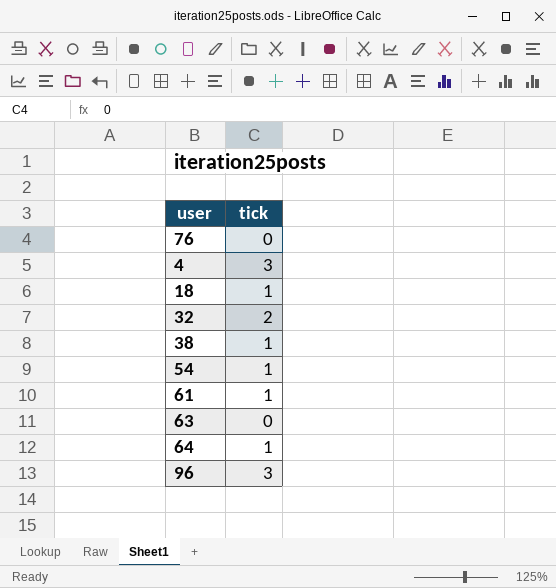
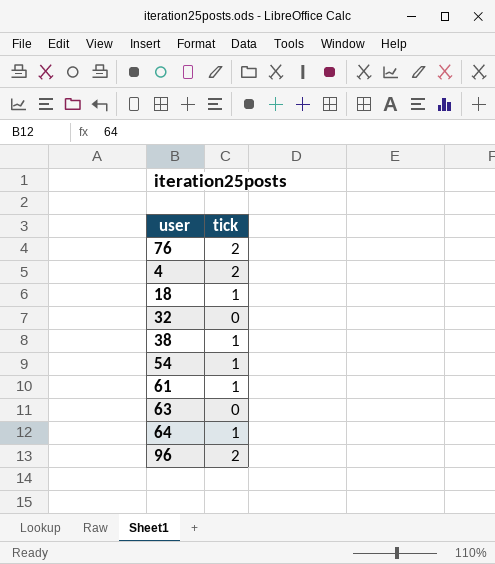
76 | tick: 0 -> 2
4 | tick: 3 -> 2
32 | tick: 2 -> 0
96 | tick: 3 -> 2

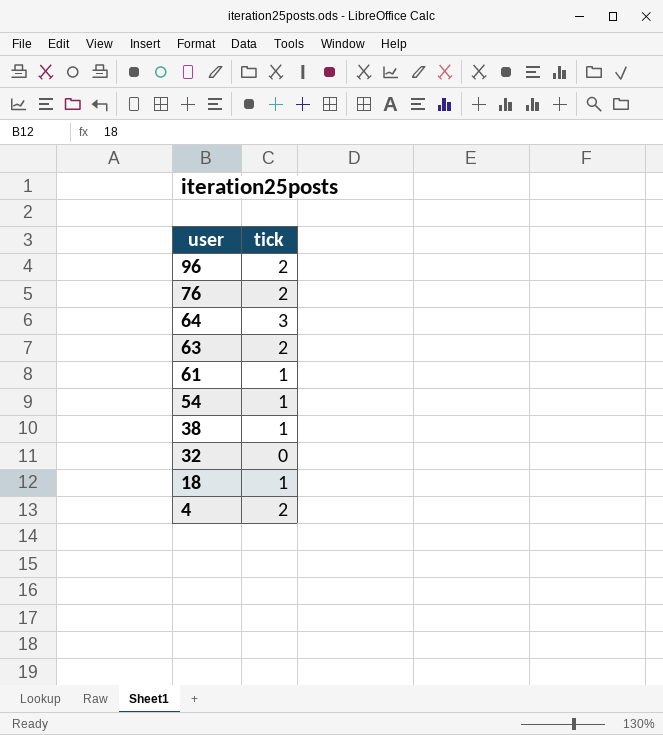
row order: none -> user descending
64 | tick: 1 -> 3
63 | tick: 0 -> 2

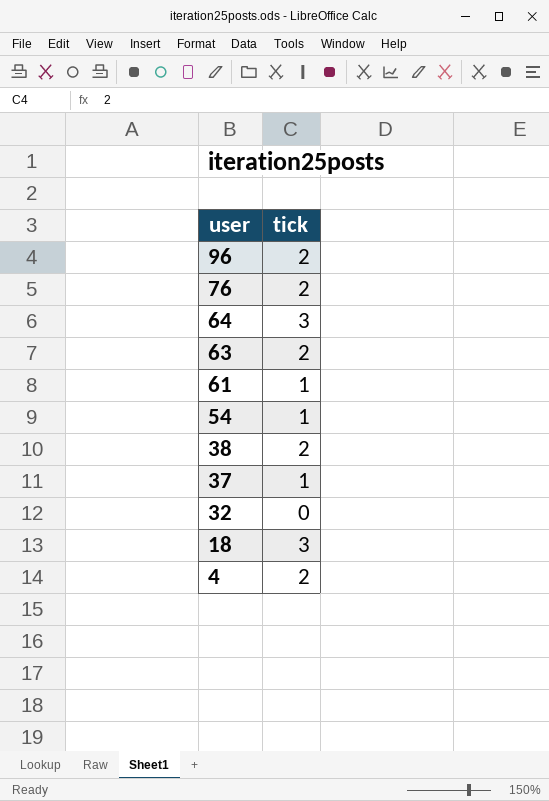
38 | tick: 1 -> 2
row 37: none -> 1
18 | tick: 1 -> 3

